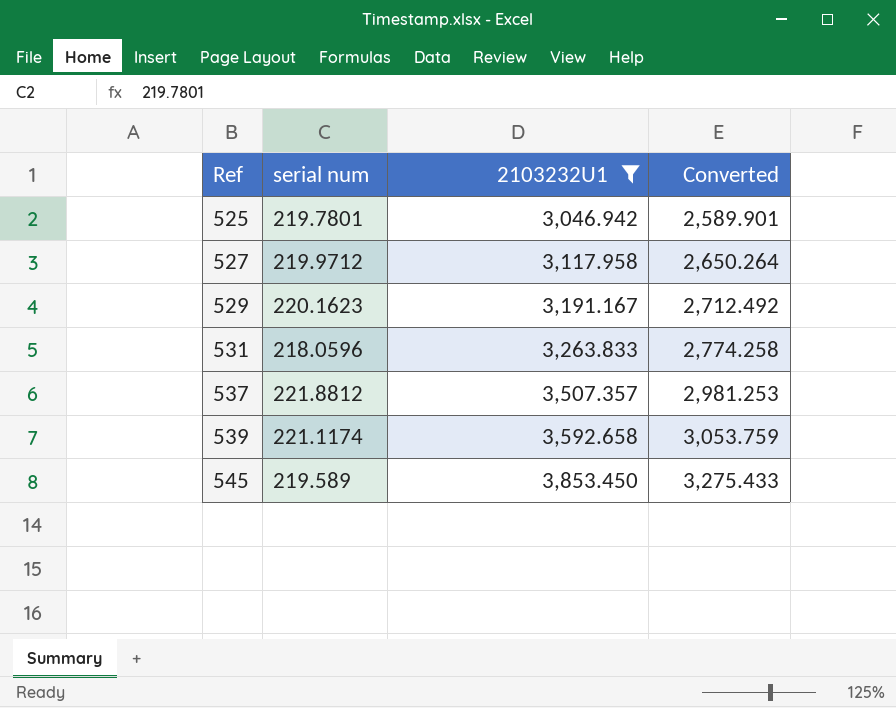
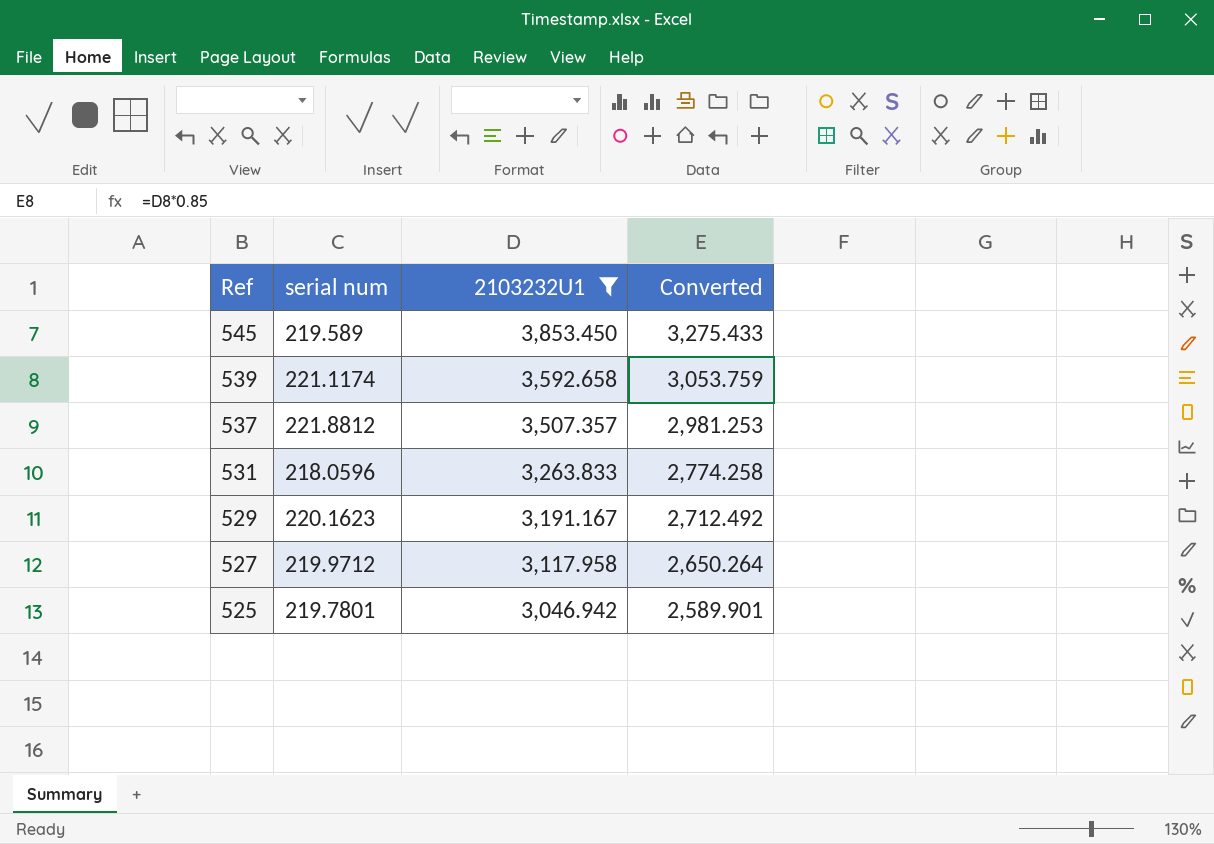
row order: Ref ascending -> Ref descending

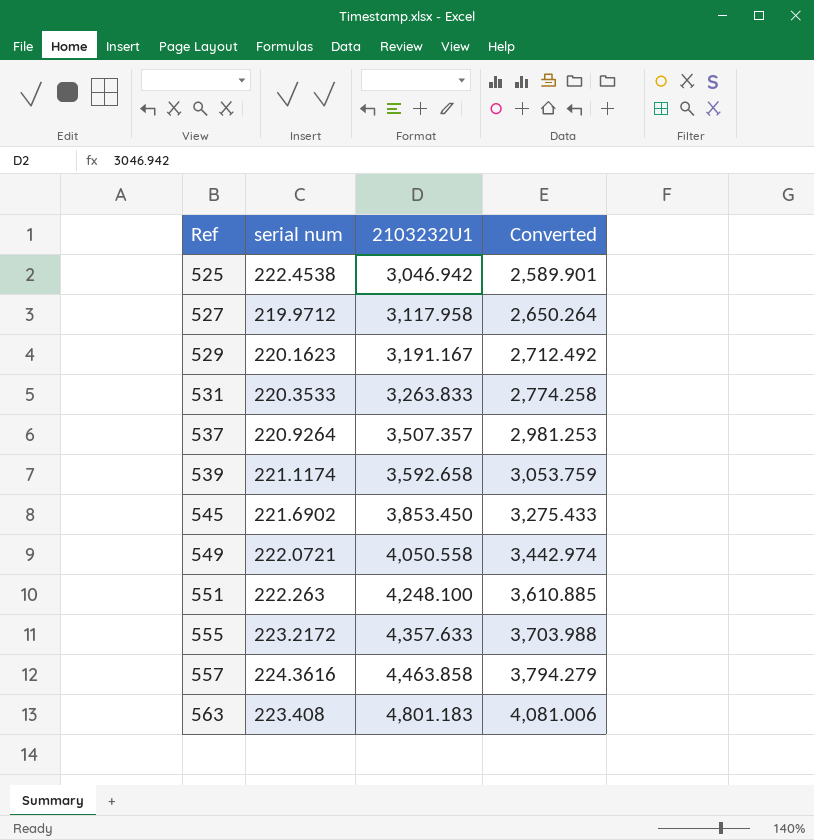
filter: 2103232U1 <= 3,853.450 -> none
row order: Ref descending -> Ref ascending
525 | serial num: 219.7801 -> 222.4538
531 | serial num: 218.0596 -> 220.3533
537 | serial num: 221.8812 -> 220.9264
545 | serial num: 219.589 -> 221.6902

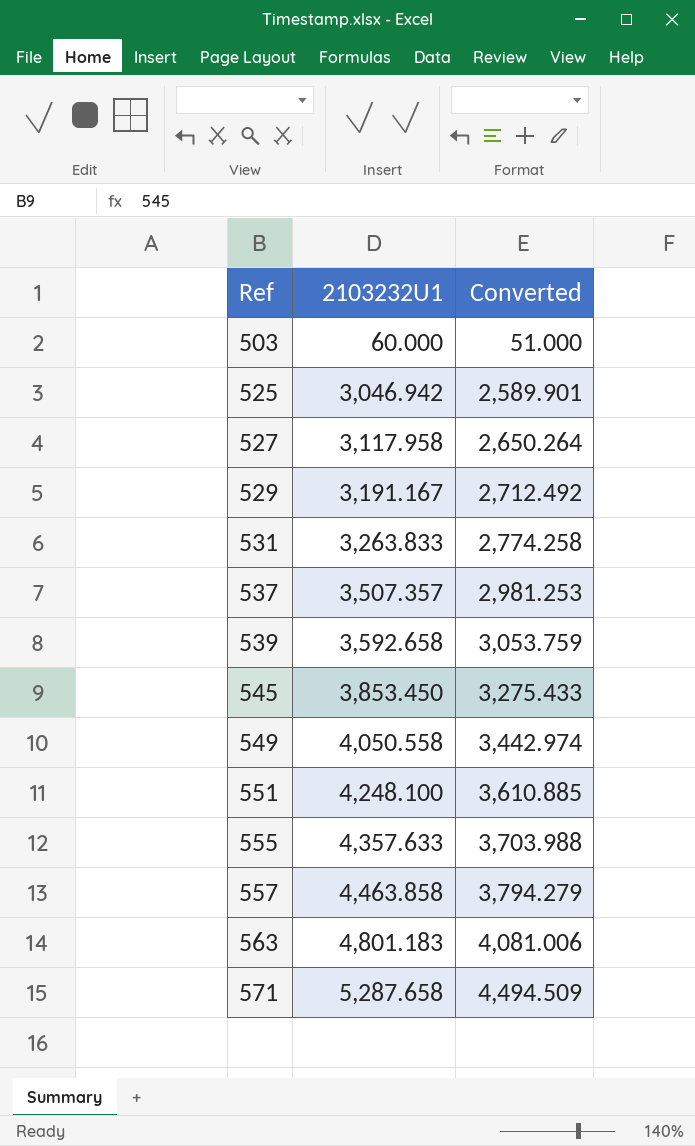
column serial num | position: 2 -> none
row 503: none -> 60.000 | 51.000
row 571: none -> 5,287.658 | 4,494.509

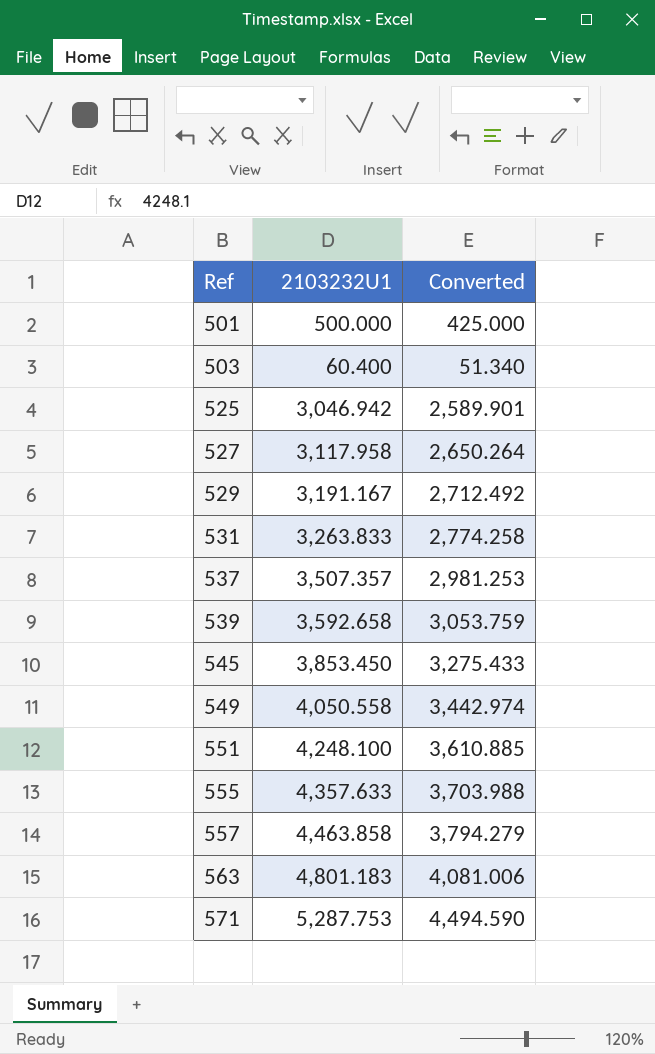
row 501: none -> 500.000 | 425.000
503 | 2103232U1: 60.000 -> 60.400
503 | Converted: 51.000 -> 51.340
571 | 2103232U1: 5,287.658 -> 5,287.753
571 | Converted: 4,494.509 -> 4,494.590

